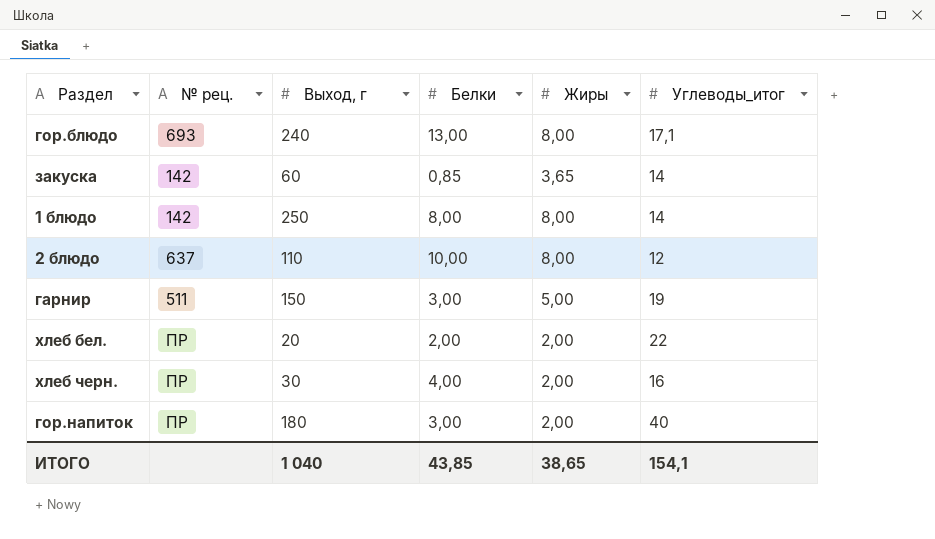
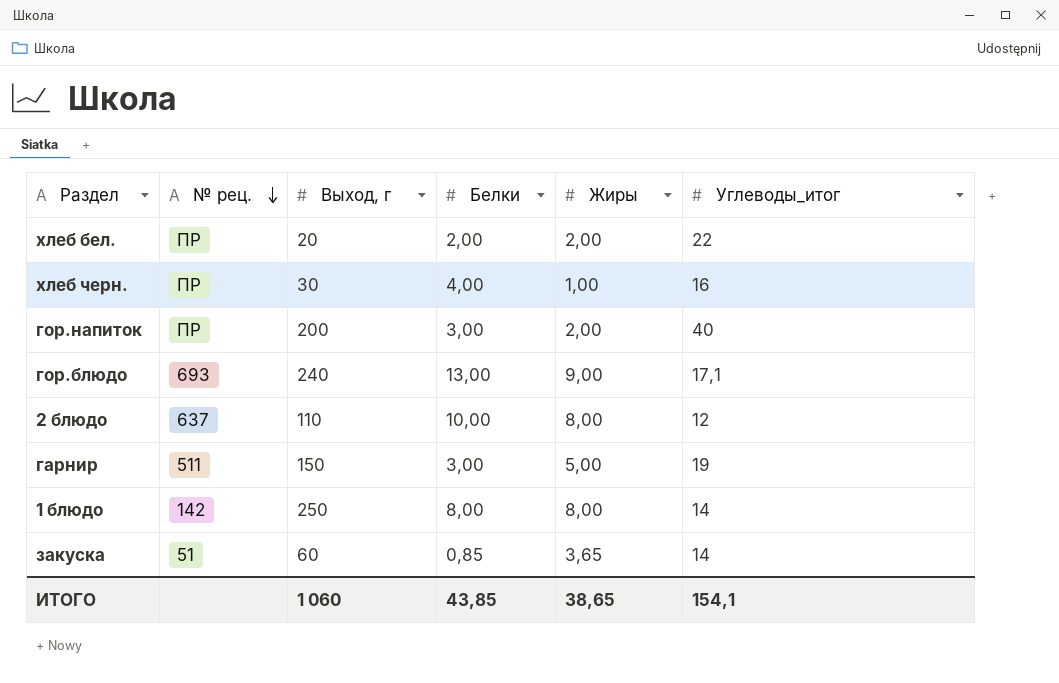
row order: none -> № рец. descending
хлеб черн. | Жиры: 2,00 -> 1,00
гор.напиток | Выход, г: 180 -> 200
гор.блюдо | Жиры: 8,00 -> 9,00
закуска | № рец.: 142 -> 51
ИТОГО | Выход, г: 1 040 -> 1 060

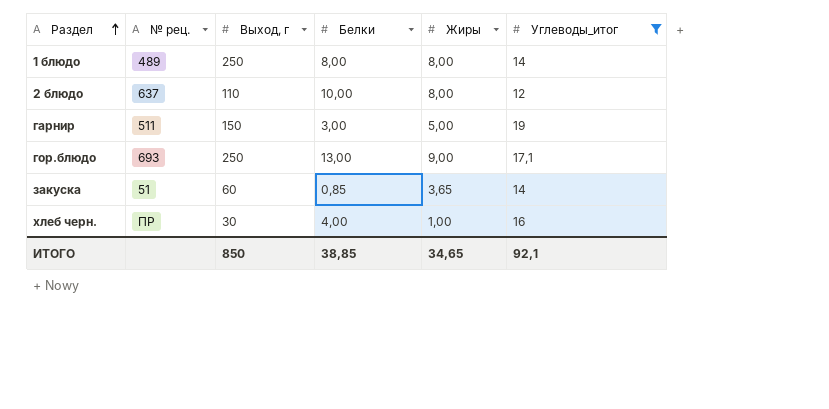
filter: none -> Углеводы_итог <= 19
row order: № рец. descending -> Раздел ascending
1 блюдо | № рец.: 142 -> 489
гор.блюдо | Выход, г: 240 -> 250
ИТОГО | Выход, г: 1 060 -> 850
ИТОГО | Белки: 43,85 -> 38,85
ИТОГО | Жиры: 38,65 -> 34,65
ИТОГО | Углеводы_итог: 154,1 -> 92,1

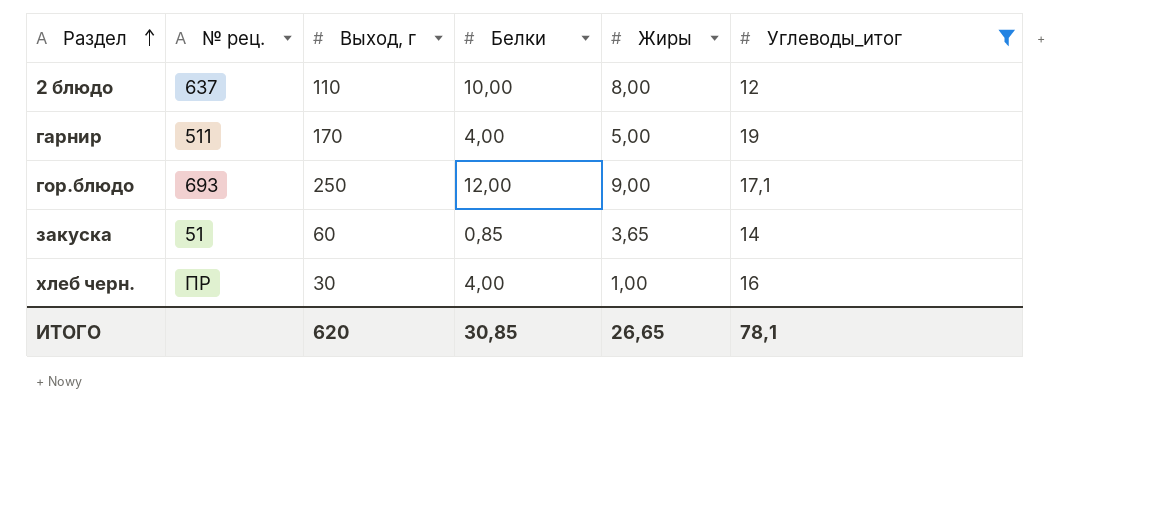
row 1 блюдо: 489 | 250 | 8,00 | 8,00 | 14 -> none
гарнир | Выход, г: 150 -> 170
гарнир | Белки: 3,00 -> 4,00
гор.блюдо | Белки: 13,00 -> 12,00
ИТОГО | Выход, г: 850 -> 620
ИТОГО | Белки: 38,85 -> 30,85
ИТОГО | Жиры: 34,65 -> 26,65
ИТОГО | Углеводы_итог: 92,1 -> 78,1

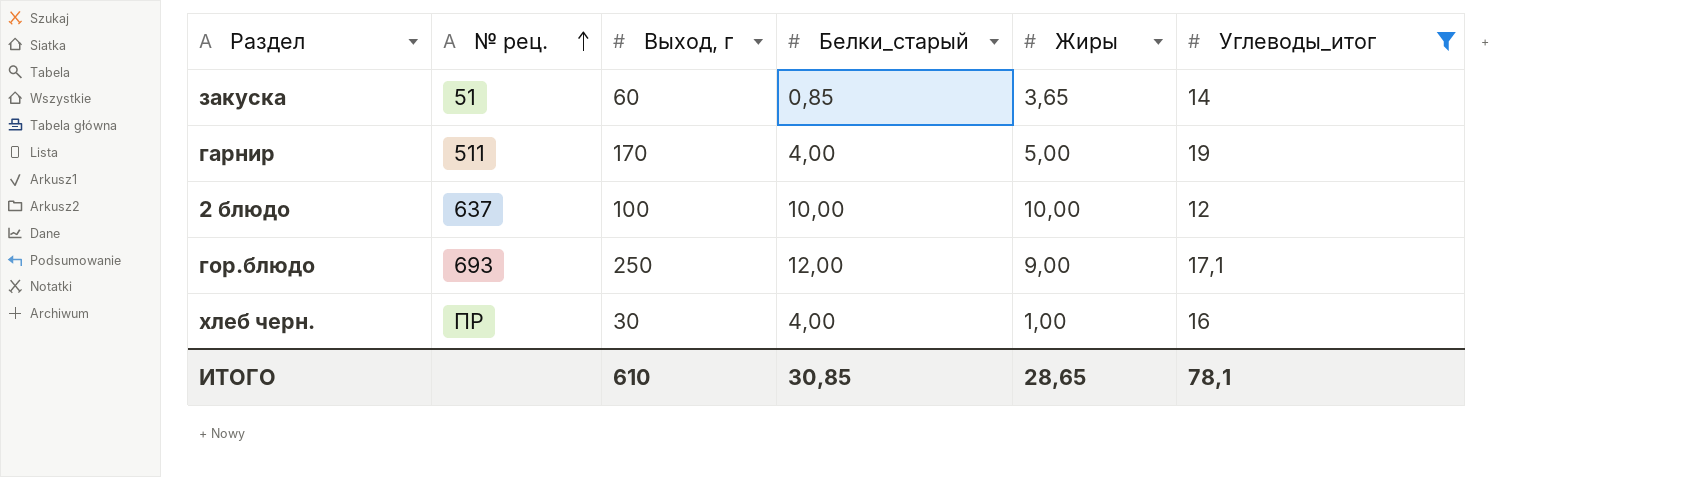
row order: Раздел ascending -> № рец. ascending
column name: Белки -> Белки_старый
2 блюдо | Выход, г: 110 -> 100
2 блюдо | Жиры: 8,00 -> 10,00
ИТОГО | Выход, г: 620 -> 610
ИТОГО | Жиры: 26,65 -> 28,65

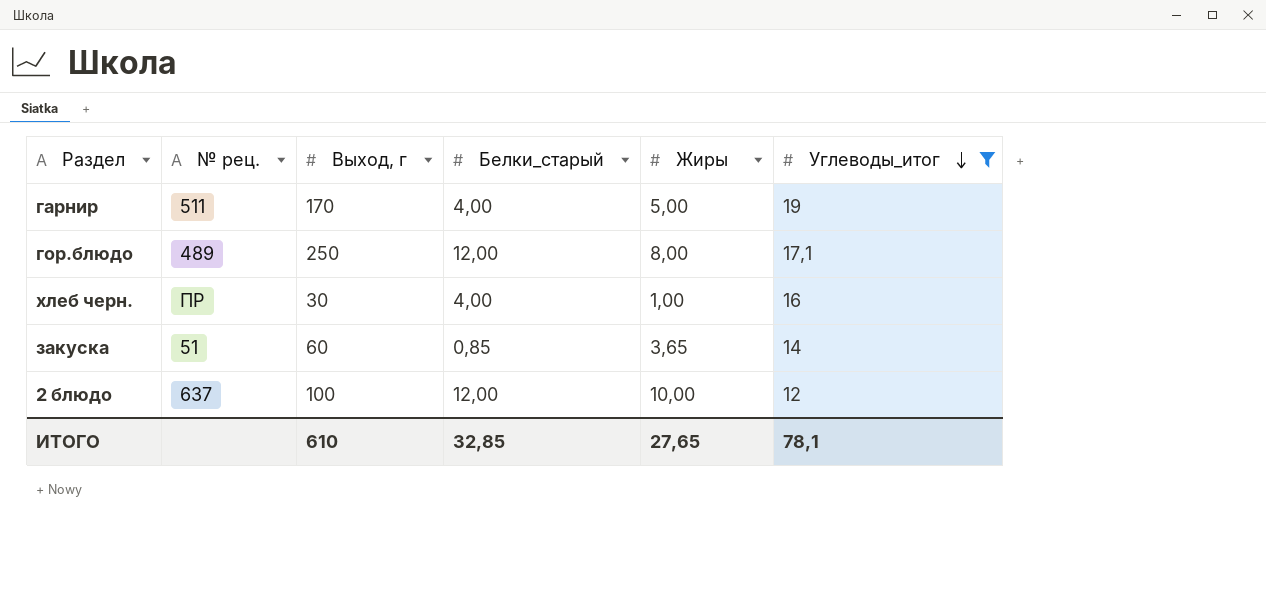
row order: № рец. ascending -> Углеводы_итог descending
гор.блюдо | № рец.: 693 -> 489
гор.блюдо | Жиры: 9,00 -> 8,00
2 блюдо | Белки_старый: 10,00 -> 12,00
ИТОГО | Белки_старый: 30,85 -> 32,85
ИТОГО | Жиры: 28,65 -> 27,65

